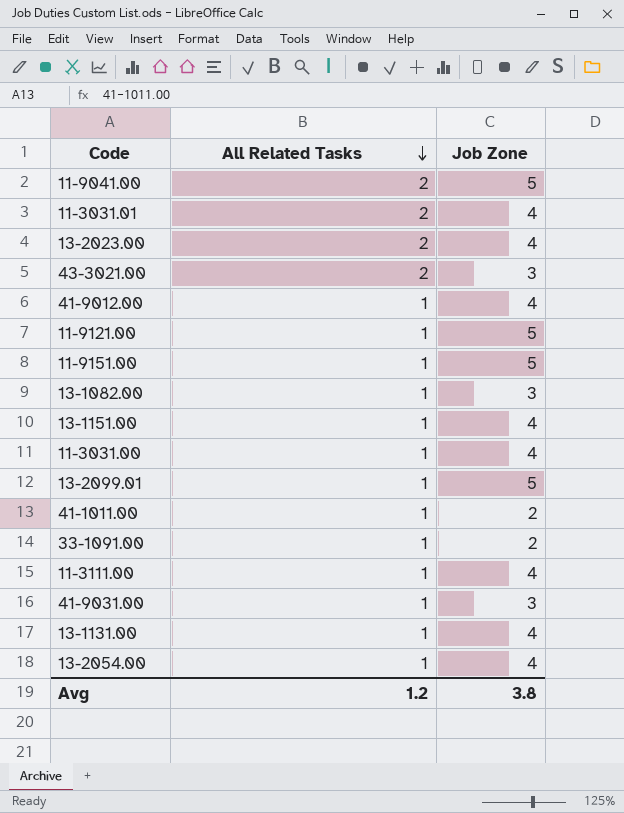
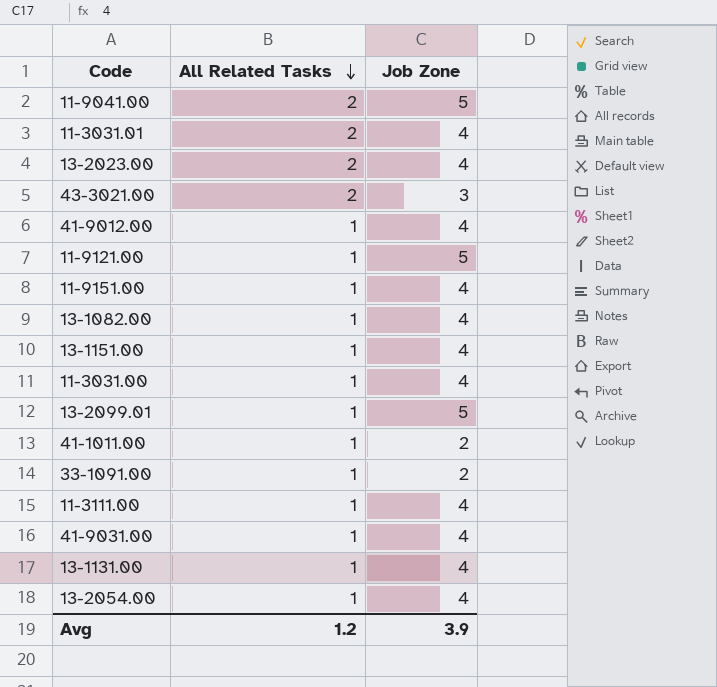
11-9151.00 | Job Zone: 5 -> 4
13-1082.00 | Job Zone: 3 -> 4
41-9031.00 | Job Zone: 3 -> 4
Avg | Job Zone: 3.8 -> 3.9

